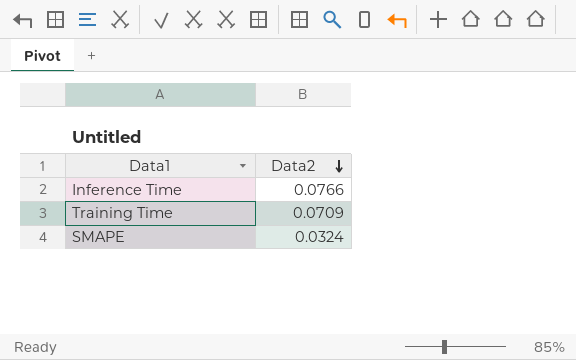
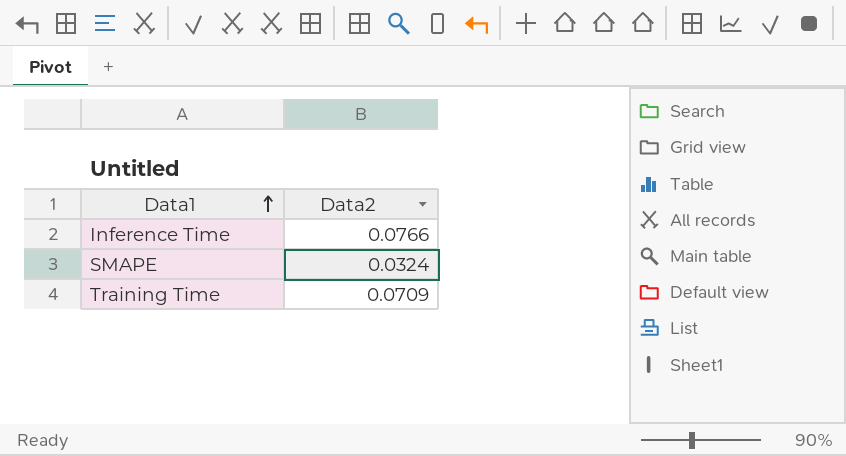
row order: Data2 descending -> Data1 ascending

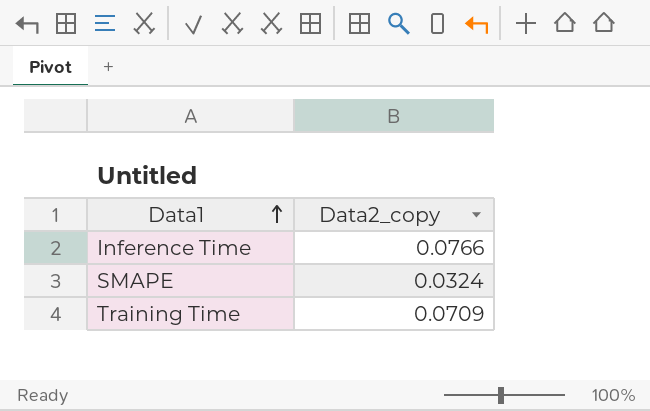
column name: Data2 -> Data2_copy

